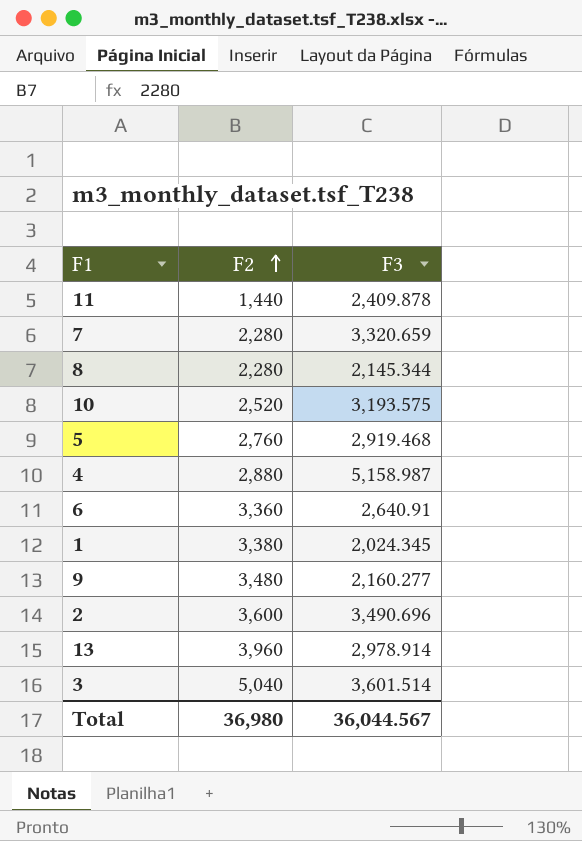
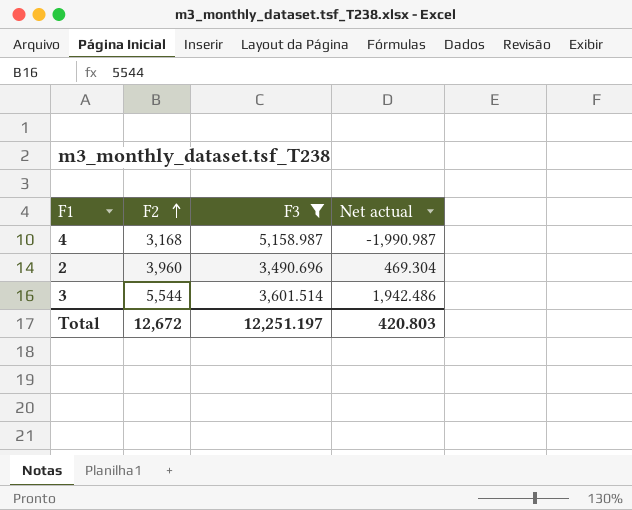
filter: none -> F3 >= 3,490.696
column Net actual | formula: none -> [F2] - [F3]
4 | F2: 2,880 -> 3,168
2 | F2: 3,600 -> 3,960
3 | F2: 5,040 -> 5,544
Total | F2: 36,980 -> 12,672
Total | F3: 36,044.567 -> 12,251.197

